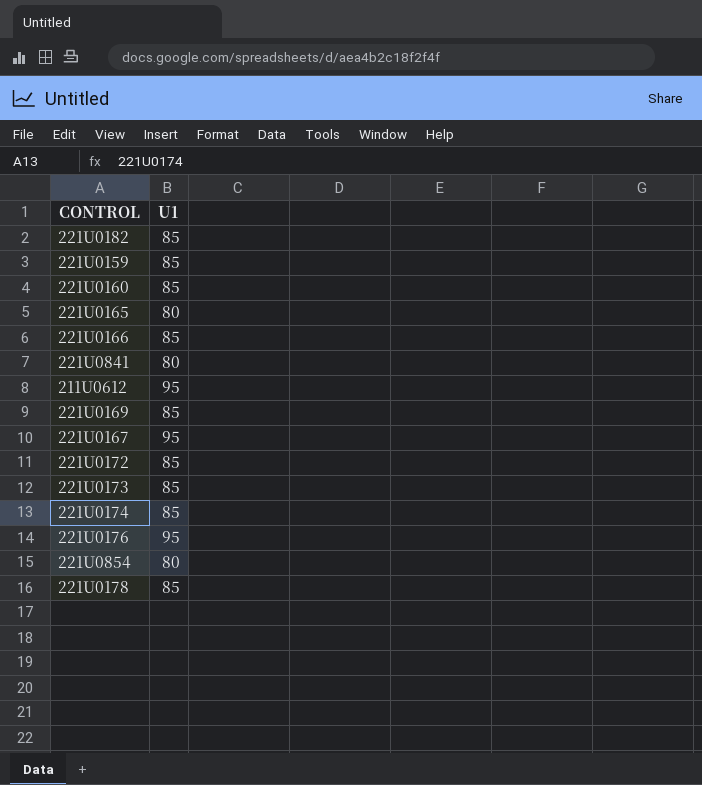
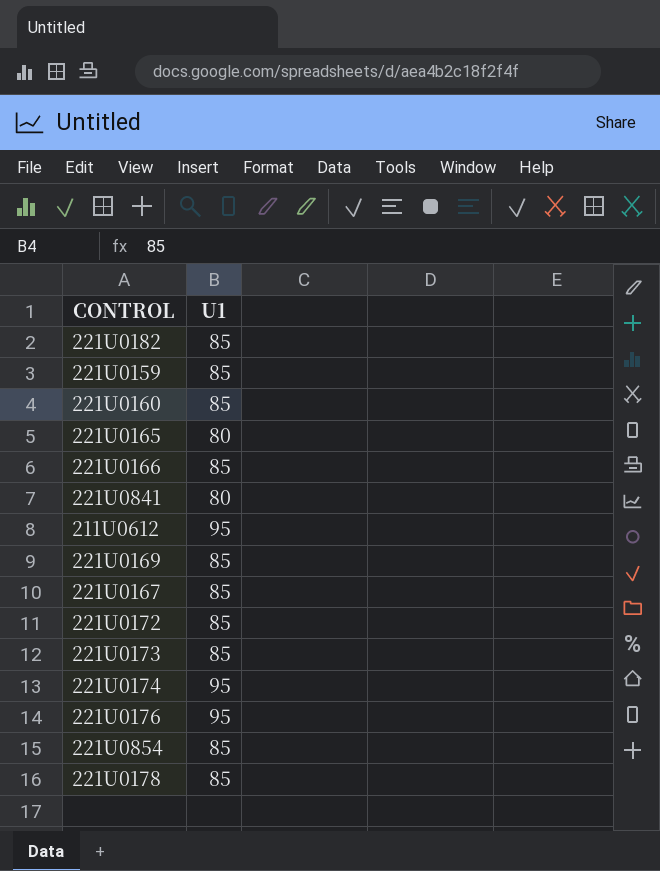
221U0167 | U1: 95 -> 85
221U0174 | U1: 85 -> 95
221U0854 | U1: 80 -> 85

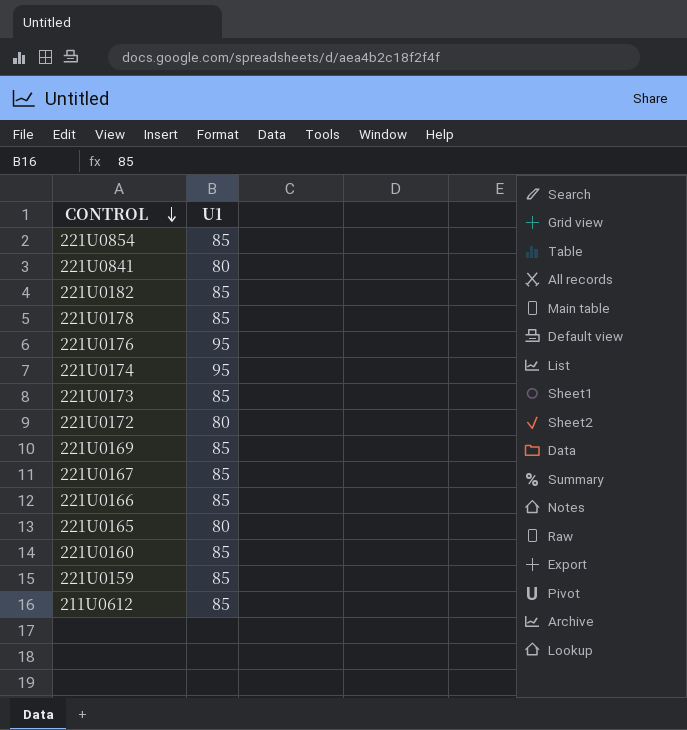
row order: none -> CONTROL descending
221U0172 | U1: 85 -> 80
211U0612 | U1: 95 -> 85

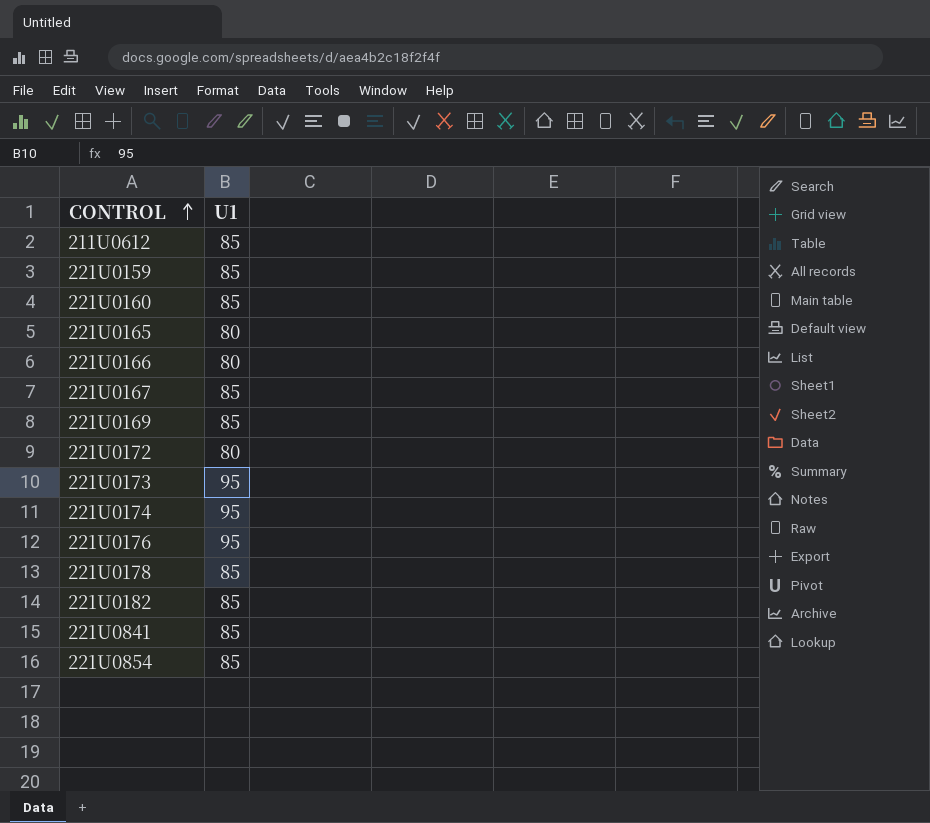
row order: CONTROL descending -> CONTROL ascending
221U0166 | U1: 85 -> 80
221U0173 | U1: 85 -> 95
221U0841 | U1: 80 -> 85

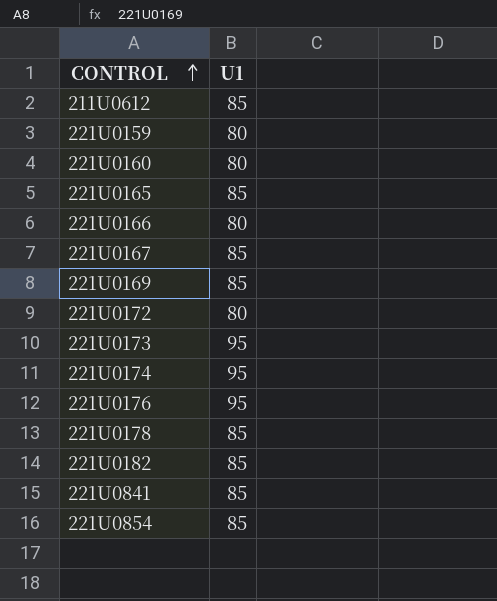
221U0159 | U1: 85 -> 80
221U0160 | U1: 85 -> 80
221U0165 | U1: 80 -> 85

